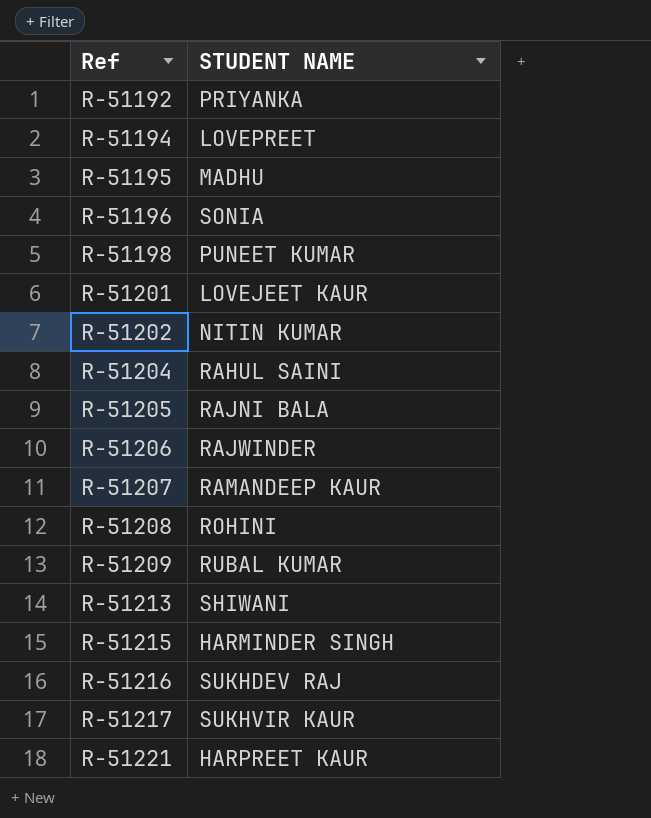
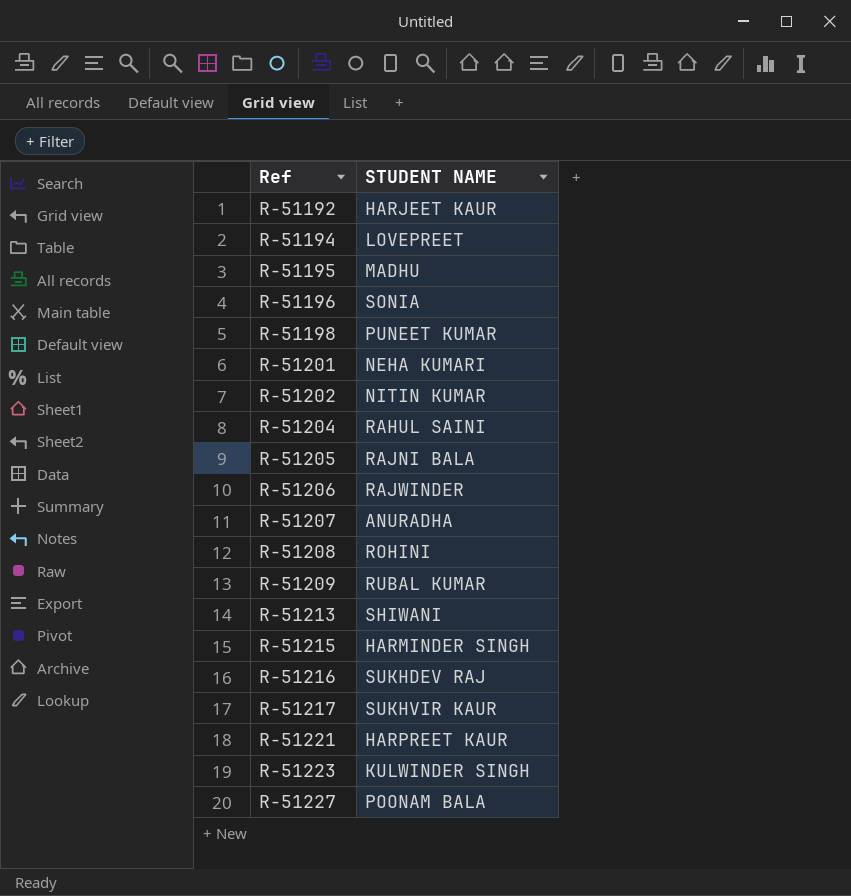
R-51192 | STUDENT NAME: PRIYANKA -> HARJEET KAUR
R-51201 | STUDENT NAME: LOVEJEET KAUR -> NEHA KUMARI
R-51207 | STUDENT NAME: RAMANDEEP KAUR -> ANURADHA
row R-51223: none -> KULWINDER SINGH
row R-51227: none -> POONAM BALA

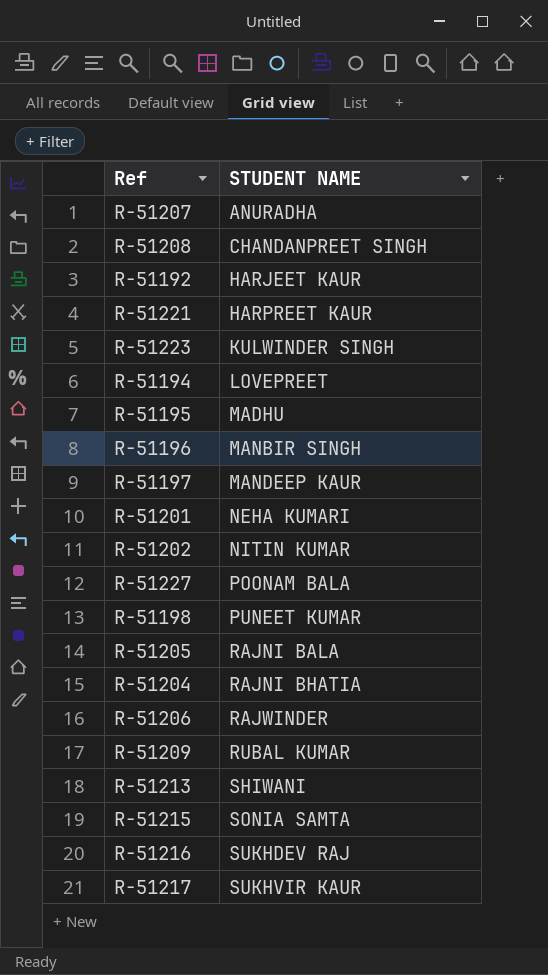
row order: Ref ascending -> STUDENT NAME ascending
R-51208 | STUDENT NAME: ROHINI -> CHANDANPREET SINGH
R-51196 | STUDENT NAME: SONIA -> MANBIR SINGH
row R-51197: none -> MANDEEP KAUR
R-51204 | STUDENT NAME: RAHUL SAINI -> RAJNI BHATIA
R-51215 | STUDENT NAME: HARMINDER SINGH -> SONIA SAMTA

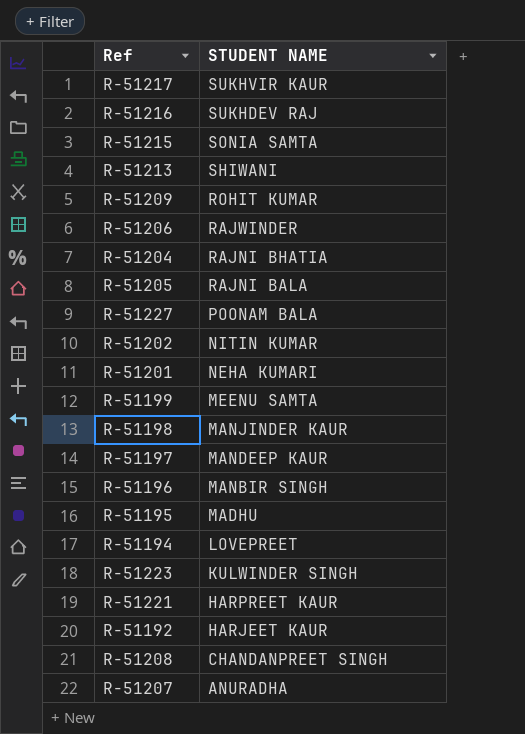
row order: STUDENT NAME ascending -> STUDENT NAME descending
R-51209 | STUDENT NAME: RUBAL KUMAR -> ROHIT KUMAR
row R-51199: none -> MEENU SAMTA
R-51198 | STUDENT NAME: PUNEET KUMAR -> MANJINDER KAUR

